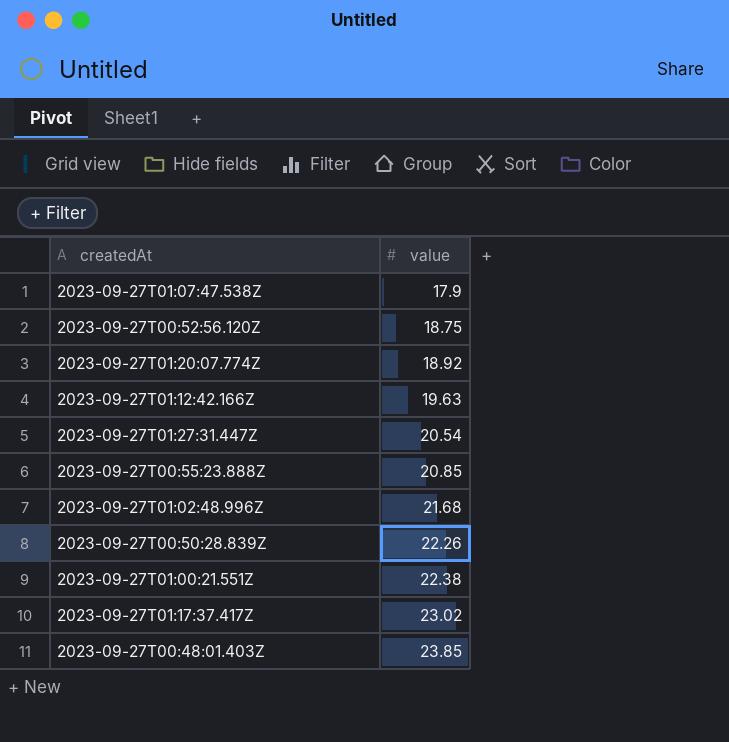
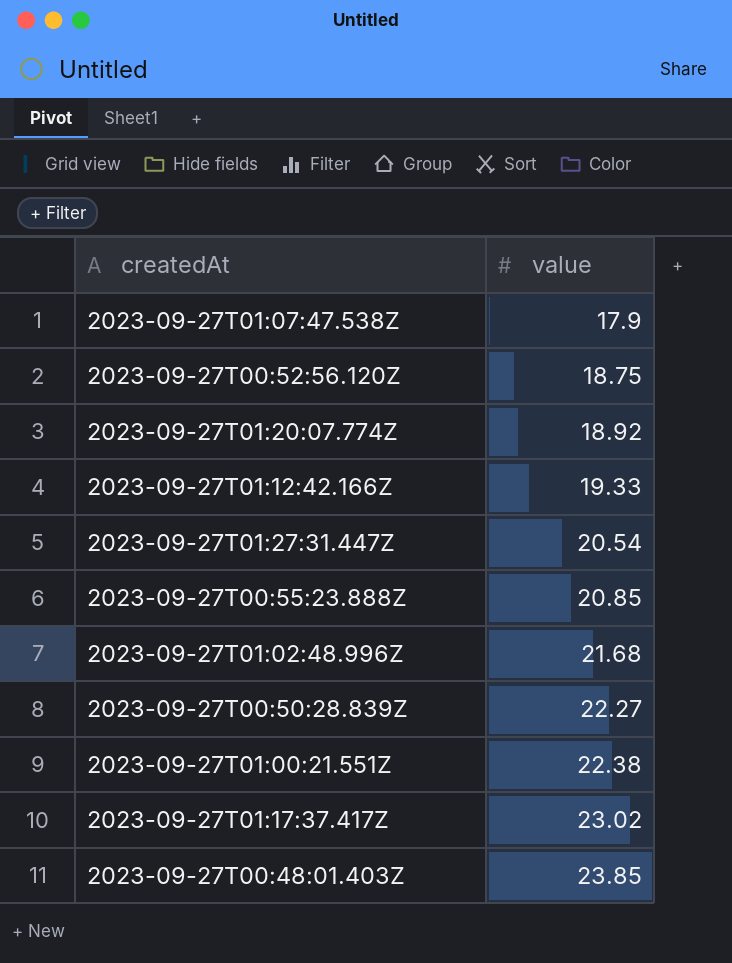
2023-09-27T01:12:42.166Z | value: 19.63 -> 19.33
2023-09-27T00:50:28.839Z | value: 22.26 -> 22.27

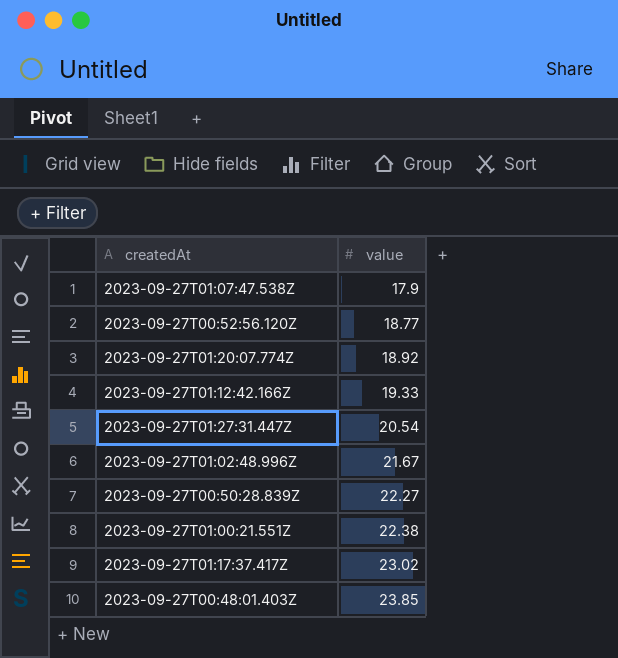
row 2023-09-27T00:55:23.888Z: 20.85 -> none
2023-09-27T00:52:56.120Z | value: 18.75 -> 18.77
2023-09-27T01:02:48.996Z | value: 21.68 -> 21.67

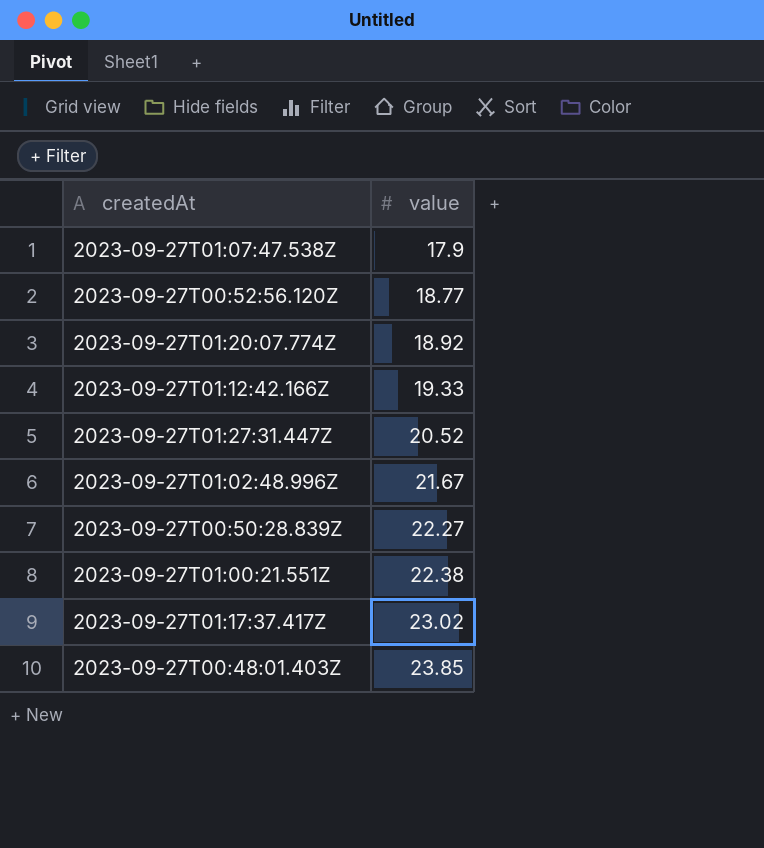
2023-09-27T01:27:31.447Z | value: 20.54 -> 20.52

